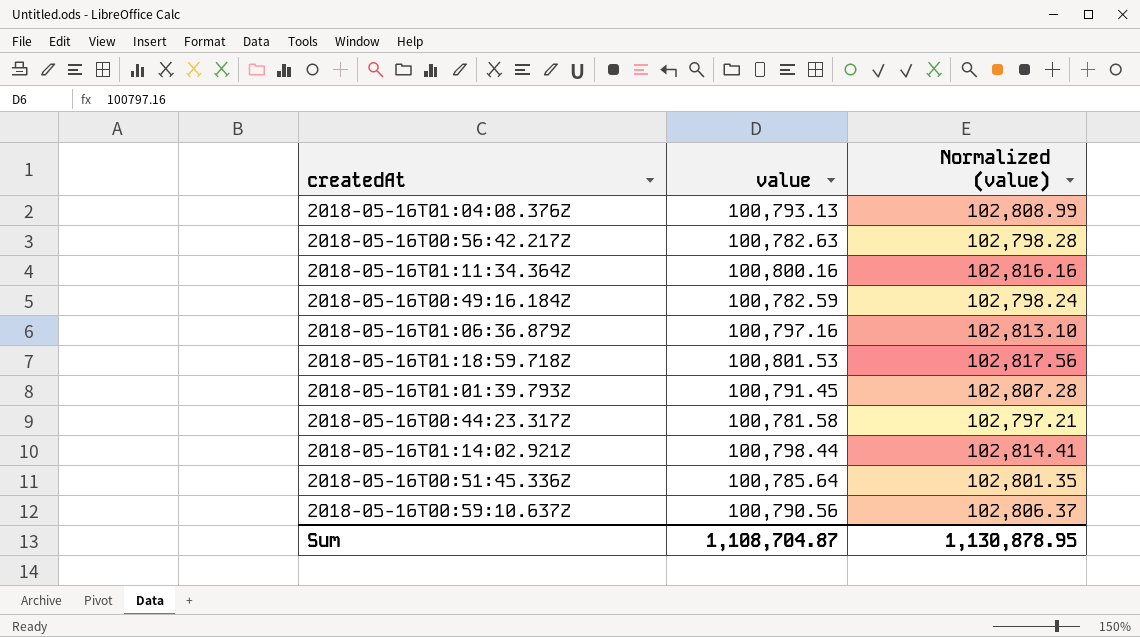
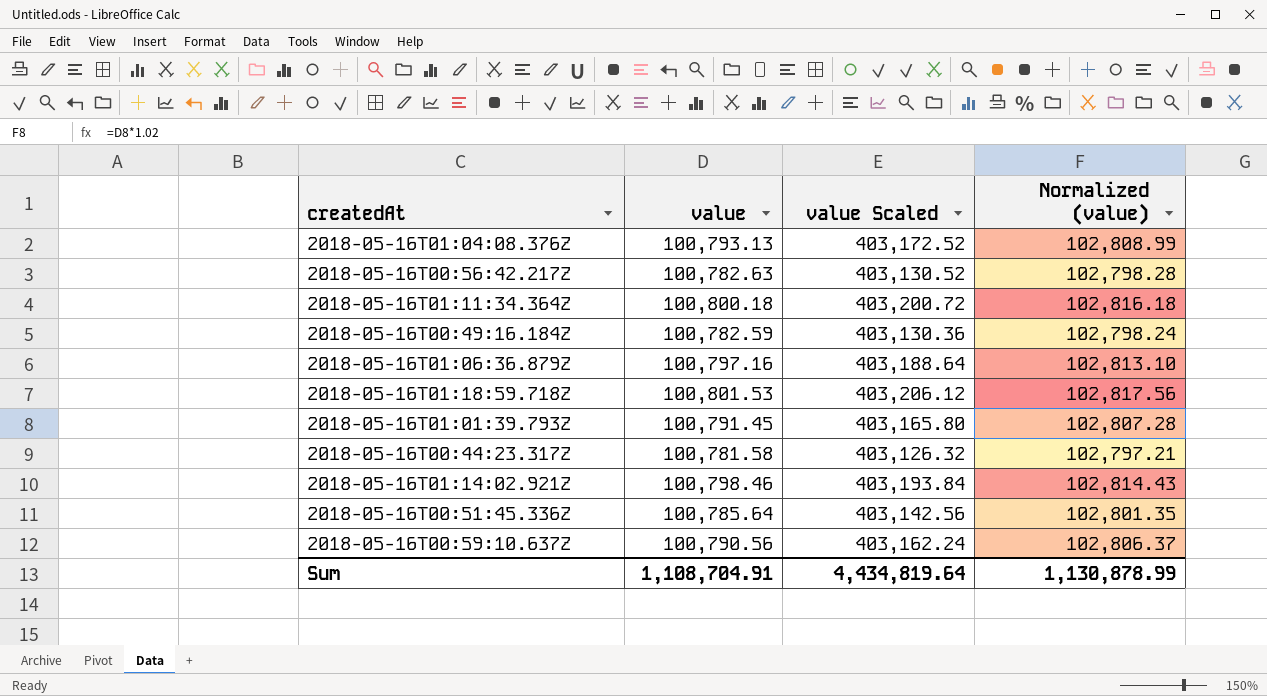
column value Scaled | formula: none -> [value] * 4
2018-05-16T01:11:34.364Z | value: 100,800.16 -> 100,800.18
2018-05-16T01:11:34.364Z | Normalized (value): 102,816.16 -> 102,816.18
2018-05-16T01:14:02.921Z | value: 100,798.44 -> 100,798.46
2018-05-16T01:14:02.921Z | Normalized (value): 102,814.41 -> 102,814.43
Sum | value: 1,108,704.87 -> 1,108,704.91
Sum | Normalized (value): 1,130,878.95 -> 1,130,878.99

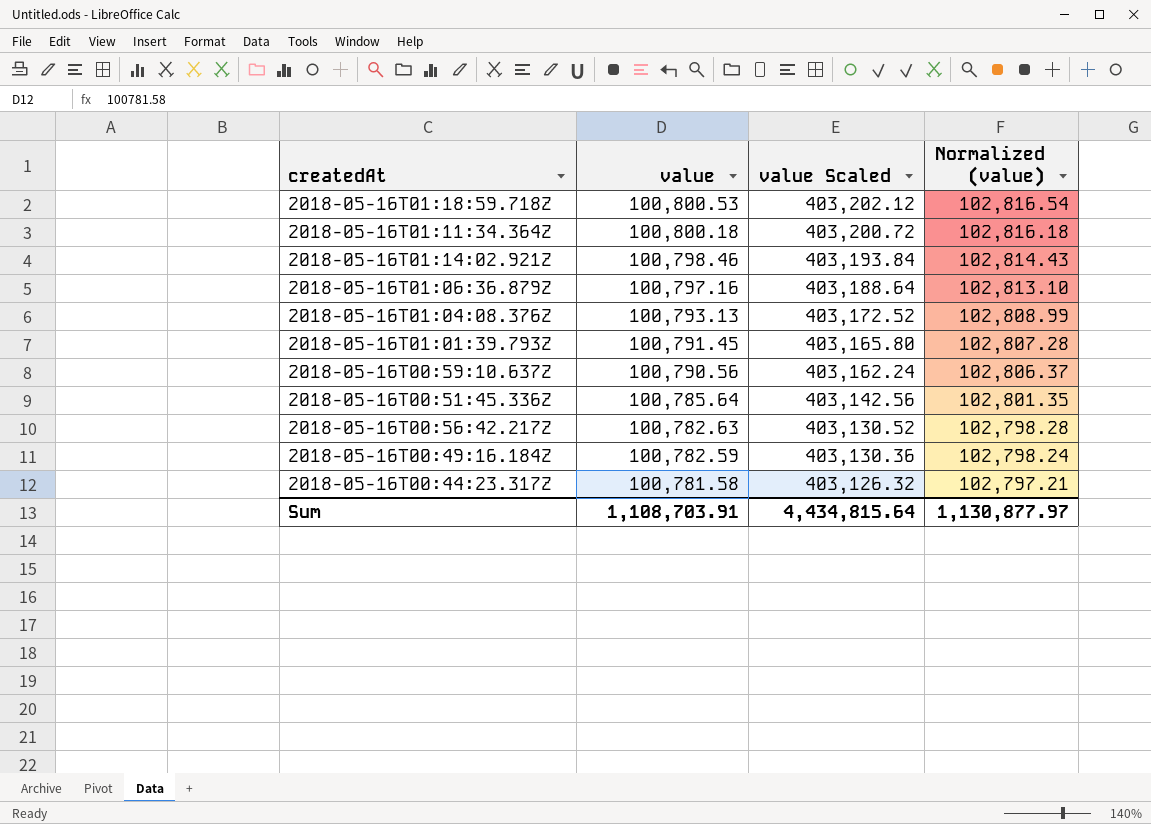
row order: none -> value descending
2018-05-16T01:18:59.718Z | value: 100,801.53 -> 100,800.53
2018-05-16T01:18:59.718Z | value Scaled: 403,206.12 -> 403,202.12
2018-05-16T01:18:59.718Z | Normalized (value): 102,817.56 -> 102,816.54
Sum | value: 1,108,704.91 -> 1,108,703.91
Sum | value Scaled: 4,434,819.64 -> 4,434,815.64
Sum | Normalized (value): 1,130,878.99 -> 1,130,877.97

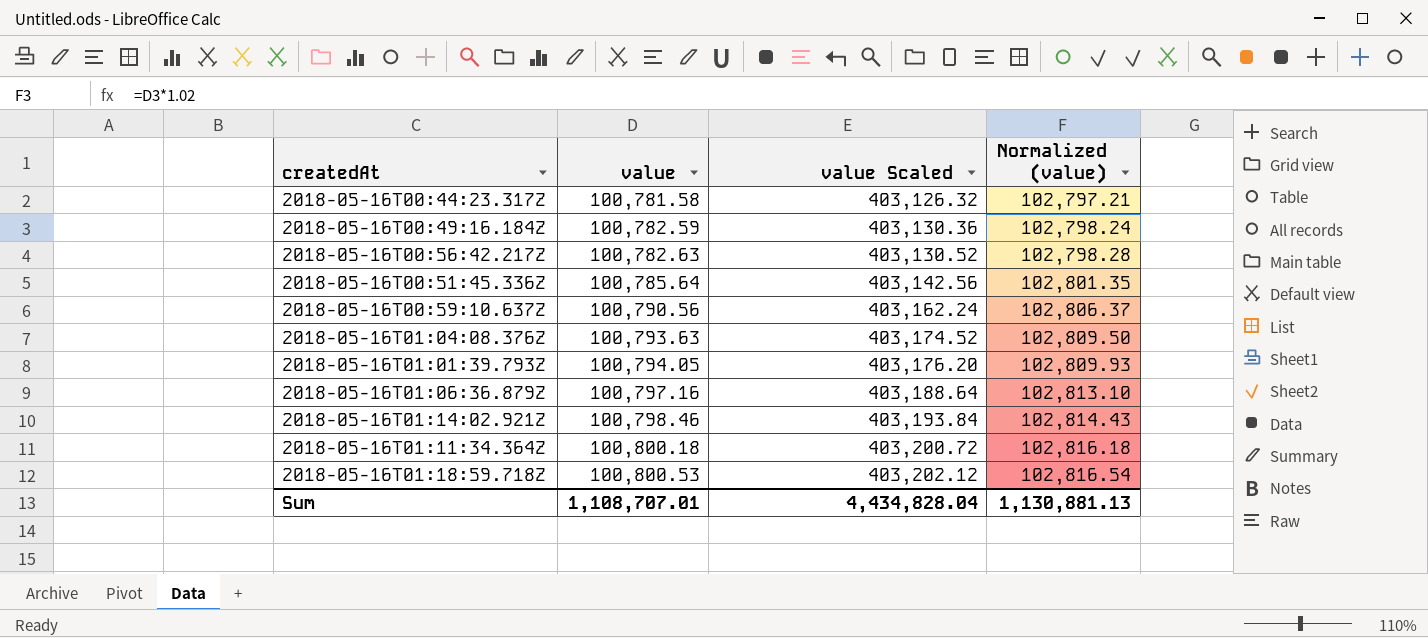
row order: value descending -> value ascending
2018-05-16T01:04:08.376Z | value: 100,793.13 -> 100,793.63
2018-05-16T01:04:08.376Z | value Scaled: 403,172.52 -> 403,174.52
2018-05-16T01:04:08.376Z | Normalized (value): 102,808.99 -> 102,809.50
2018-05-16T01:01:39.793Z | value: 100,791.45 -> 100,794.05
2018-05-16T01:01:39.793Z | value Scaled: 403,165.80 -> 403,176.20
2018-05-16T01:01:39.793Z | Normalized (value): 102,807.28 -> 102,809.93
Sum | value: 1,108,703.91 -> 1,108,707.01
Sum | value Scaled: 4,434,815.64 -> 4,434,828.04
Sum | Normalized (value): 1,130,877.97 -> 1,130,881.13

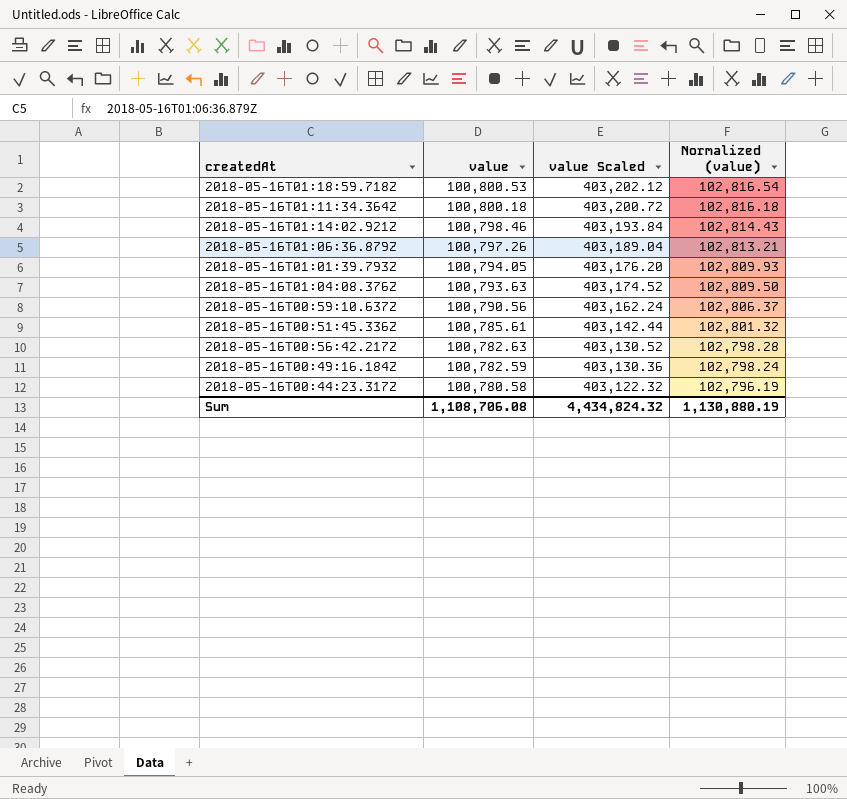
row order: value ascending -> value descending
2018-05-16T01:06:36.879Z | value: 100,797.16 -> 100,797.26
2018-05-16T01:06:36.879Z | value Scaled: 403,188.64 -> 403,189.04
2018-05-16T01:06:36.879Z | Normalized (value): 102,813.10 -> 102,813.21
2018-05-16T00:51:45.336Z | value: 100,785.64 -> 100,785.61
2018-05-16T00:51:45.336Z | value Scaled: 403,142.56 -> 403,142.44
2018-05-16T00:51:45.336Z | Normalized (value): 102,801.35 -> 102,801.32
2018-05-16T00:44:23.317Z | value: 100,781.58 -> 100,780.58
2018-05-16T00:44:23.317Z | value Scaled: 403,126.32 -> 403,122.32
2018-05-16T00:44:23.317Z | Normalized (value): 102,797.21 -> 102,796.19
Sum | value: 1,108,707.01 -> 1,108,706.08
Sum | value Scaled: 4,434,828.04 -> 4,434,824.32
Sum | Normalized (value): 1,130,881.13 -> 1,130,880.19

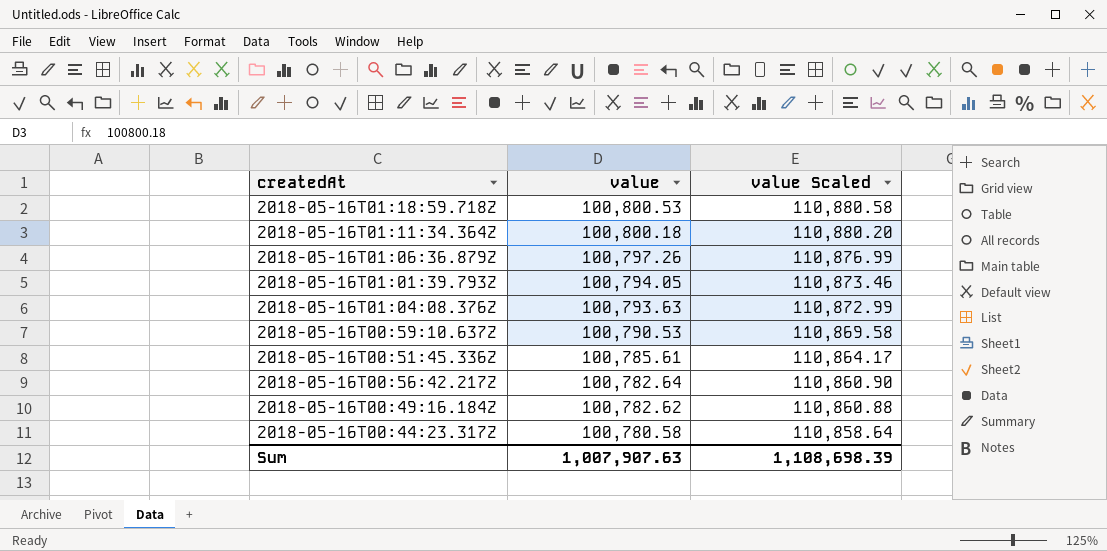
column Normalized (value) | formula: [value] * 1.02 -> none
column value Scaled | formula: [value] * 4 -> [value] * 1.1
row 2018-05-16T01:14:02.921Z: 100,798.46 | 403,193.84 | 102,814.43 -> none
2018-05-16T00:59:10.637Z | value: 100,790.56 -> 100,790.53
2018-05-16T00:56:42.217Z | value: 100,782.63 -> 100,782.64
2018-05-16T00:49:16.184Z | value: 100,782.59 -> 100,782.62
Sum | value: 1,108,706.08 -> 1,007,907.63
Sum | value Scaled: 4,434,824.32 -> 1,108,698.39

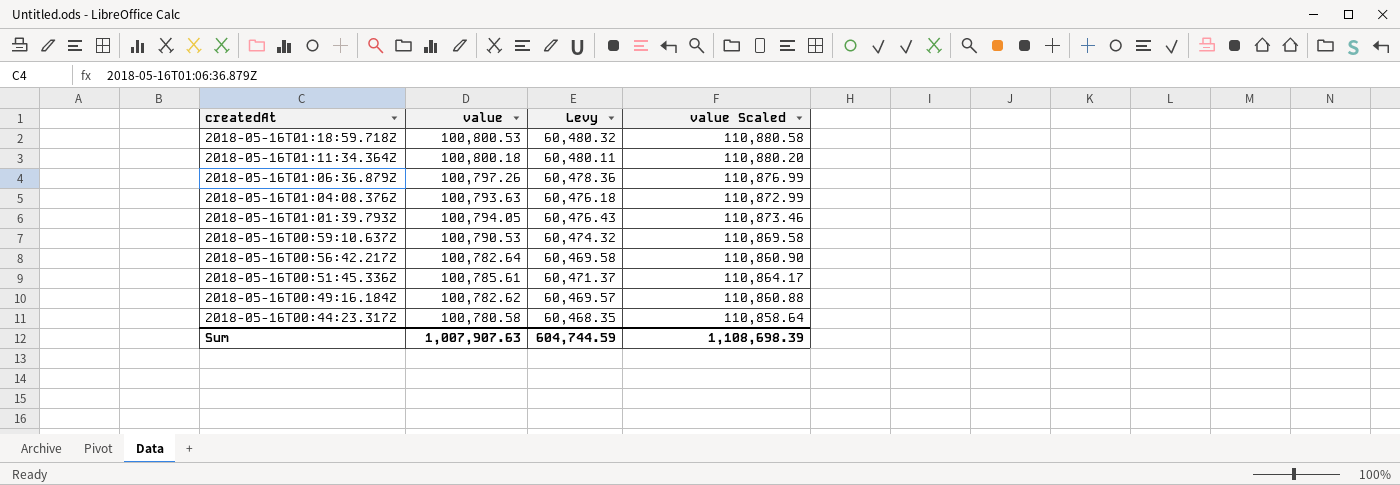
row order: value descending -> createdAt descending
column Levy | formula: none -> [value] * 0.6

